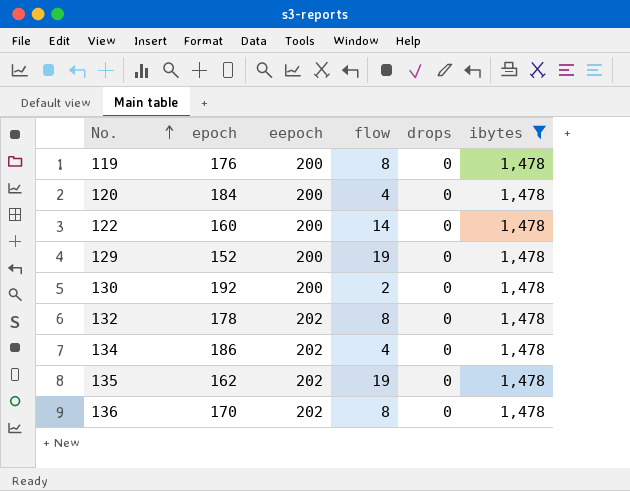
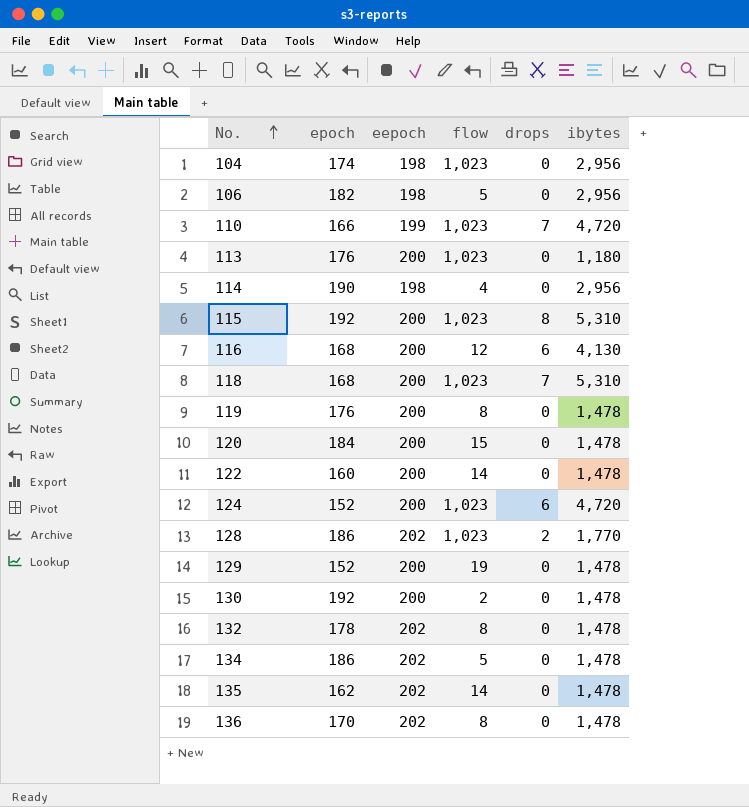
filter: ibytes = 1,478 -> none
120 | flow: 4 -> 15
134 | flow: 4 -> 5
135 | flow: 19 -> 14

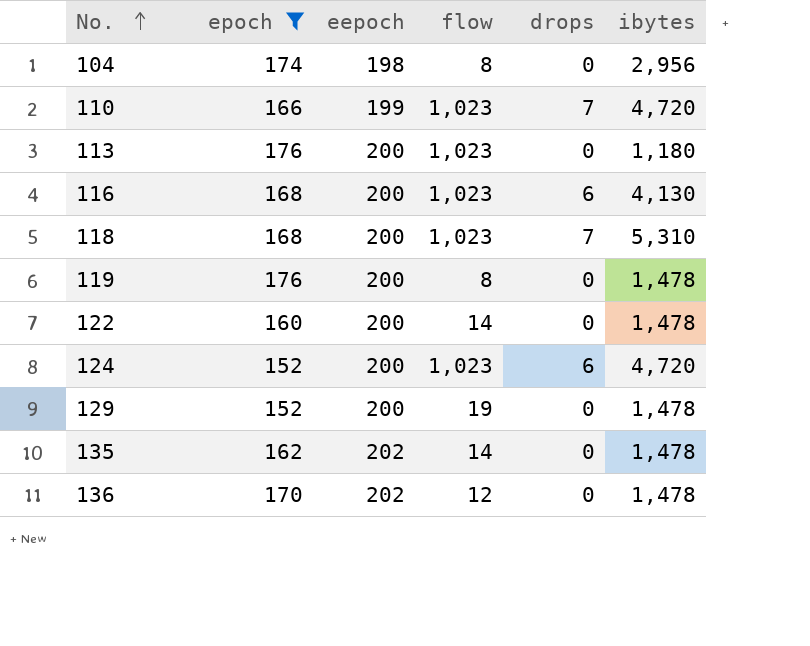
filter: none -> epoch <= 176
104 | flow: 1,023 -> 8
116 | flow: 12 -> 1,023
136 | flow: 8 -> 12

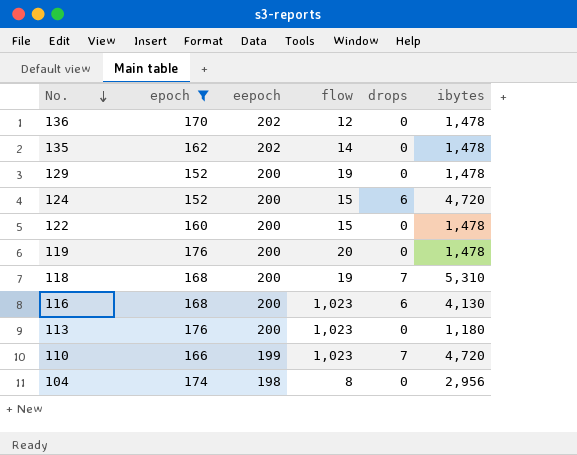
row order: No. ascending -> No. descending
124 | flow: 1,023 -> 15
122 | flow: 14 -> 15
119 | flow: 8 -> 20
118 | flow: 1,023 -> 19

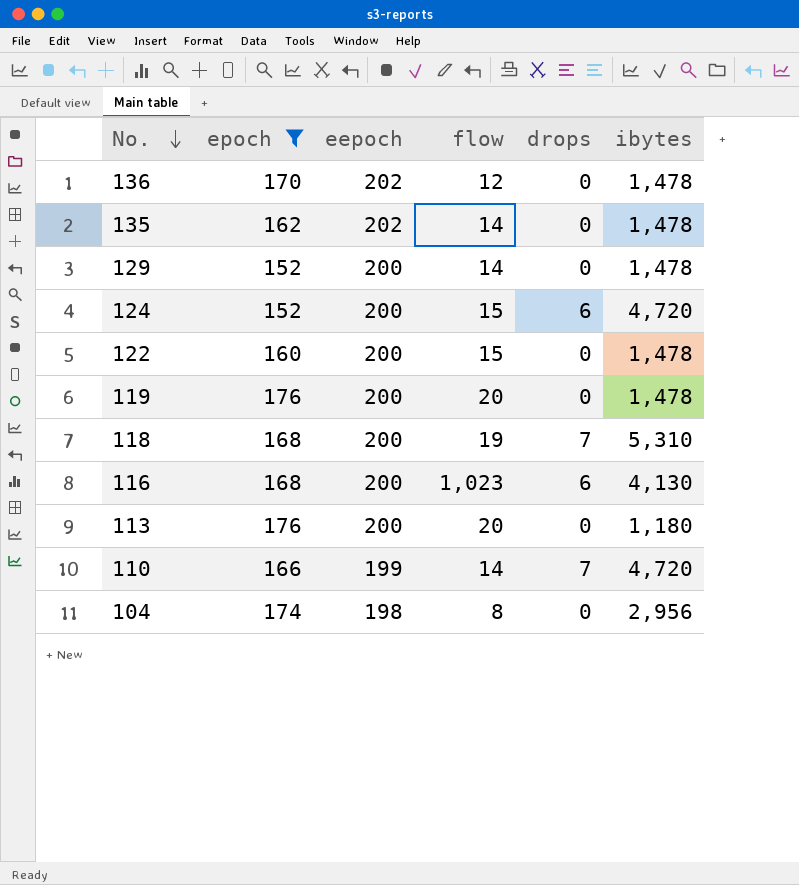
129 | flow: 19 -> 14
113 | flow: 1,023 -> 20
110 | flow: 1,023 -> 14

